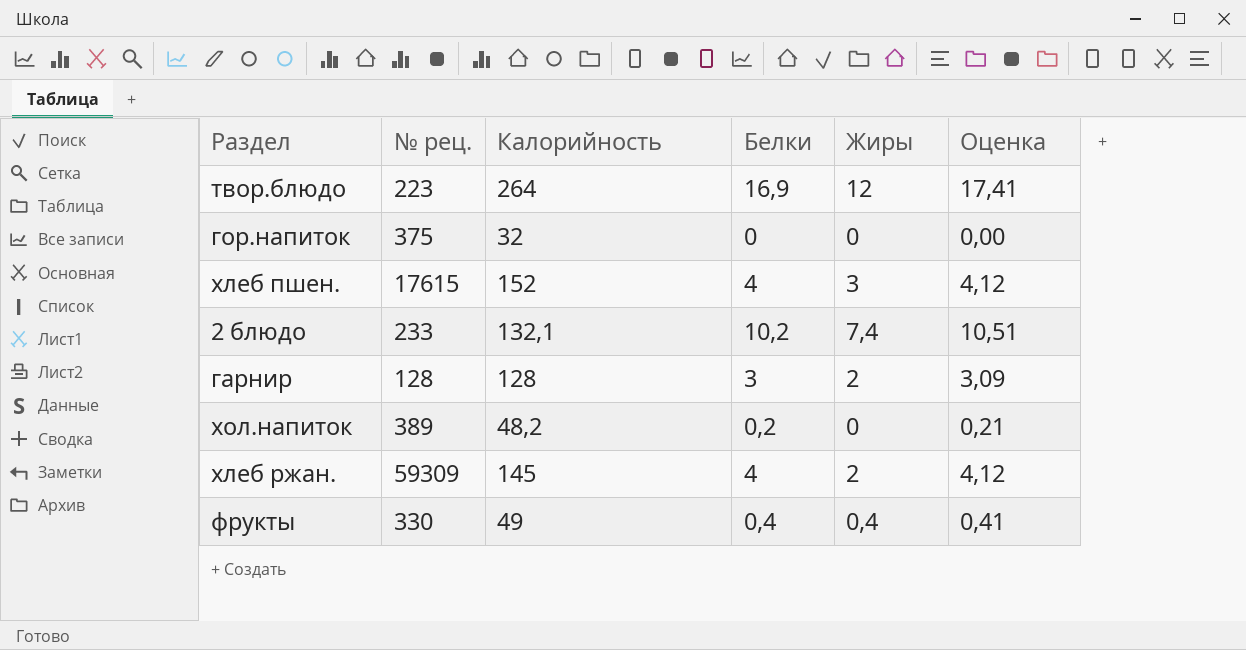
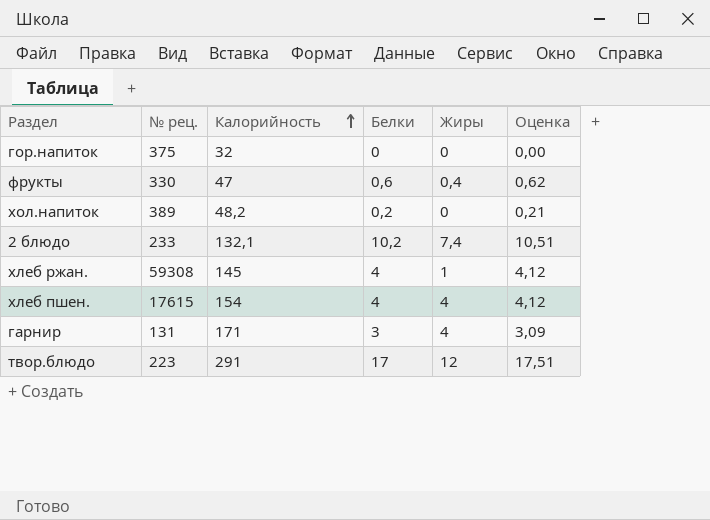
row order: none -> Калорийность ascending
фрукты | Калорийность: 49 -> 47
фрукты | Белки: 0,4 -> 0,6
фрукты | Оценка: 0,41 -> 0,62
хлеб ржан. | № рец.: 59309 -> 59308
хлеб ржан. | Жиры: 2 -> 1
хлеб пшен. | Калорийность: 152 -> 154
хлеб пшен. | Жиры: 3 -> 4
гарнир | № рец.: 128 -> 131
гарнир | Калорийность: 128 -> 171
гарнир | Жиры: 2 -> 4
твор.блюдо | Калорийность: 264 -> 291
твор.блюдо | Белки: 16,9 -> 17
твор.блюдо | Оценка: 17,41 -> 17,51

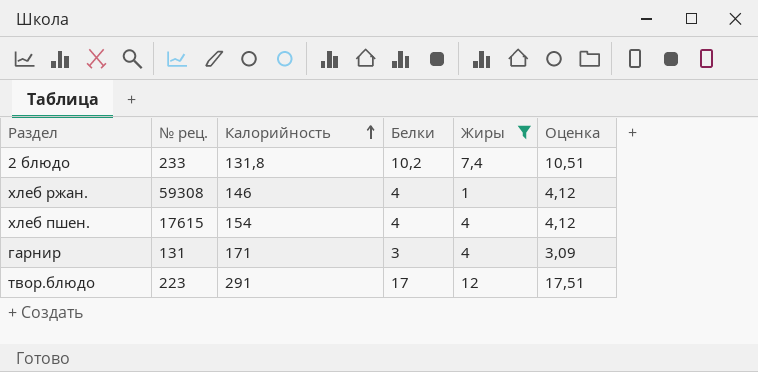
filter: none -> Жиры >= 1
2 блюдо | Калорийность: 132,1 -> 131,8
хлеб ржан. | Калорийность: 145 -> 146

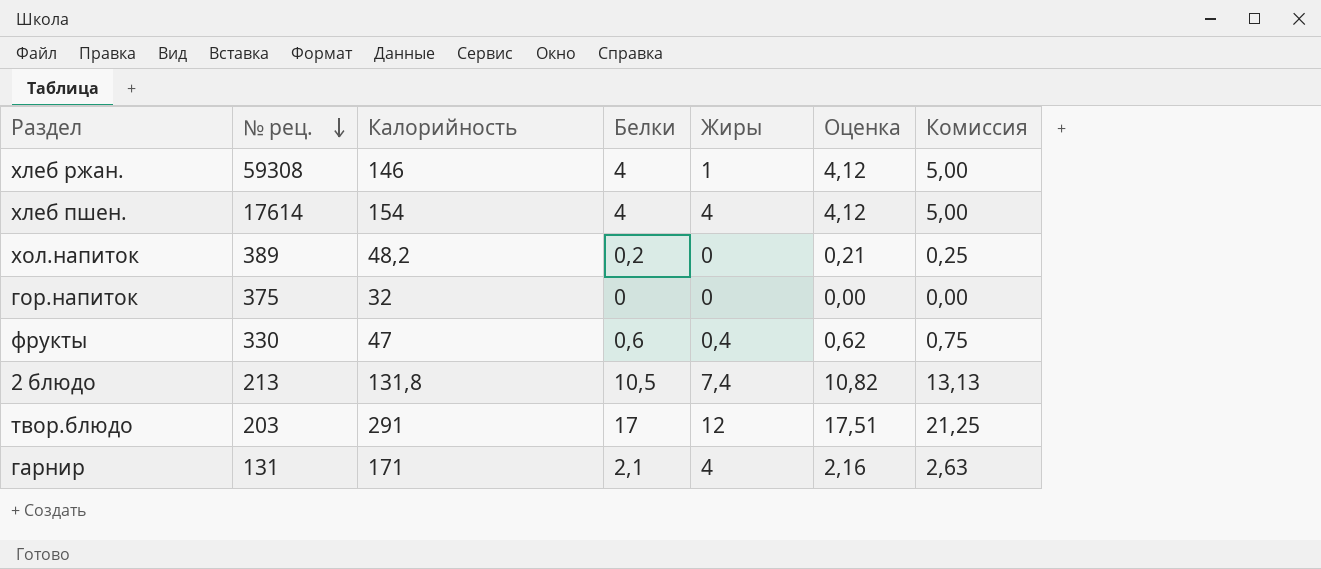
filter: Жиры >= 1 -> none
row order: Калорийность ascending -> № рец. descending
column Комиссия | formula: none -> [Белки] * 1,25
хлеб пшен. | № рец.: 17615 -> 17614
2 блюдо | № рец.: 233 -> 213
2 блюдо | Белки: 10,2 -> 10,5
2 блюдо | Оценка: 10,51 -> 10,82
твор.блюдо | № рец.: 223 -> 203
гарнир | Белки: 3 -> 2,1
гарнир | Оценка: 3,09 -> 2,16

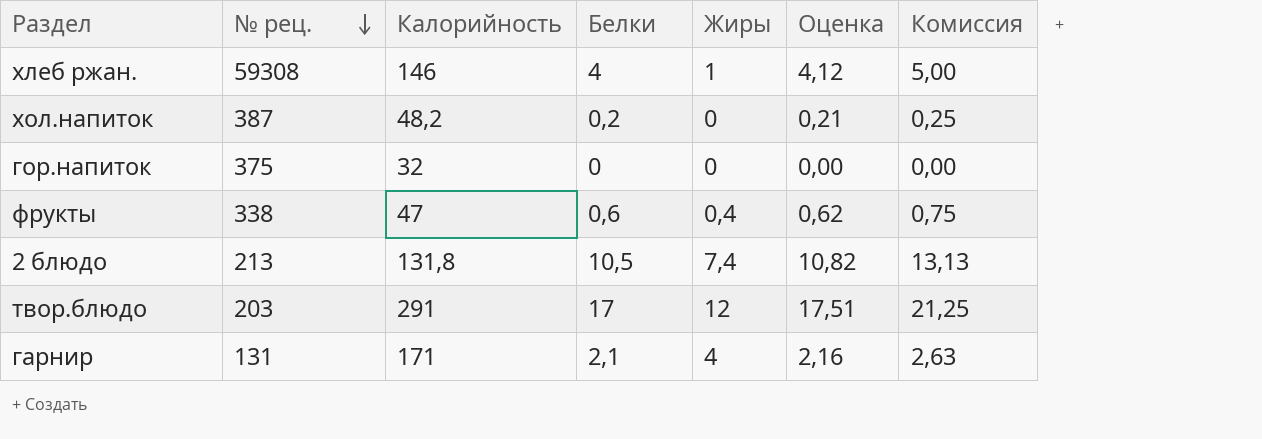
row хлеб пшен.: 17614 | 154 | 4 | 4 | 4,12 | 5,00 -> none
хол.напиток | № рец.: 389 -> 387
фрукты | № рец.: 330 -> 338

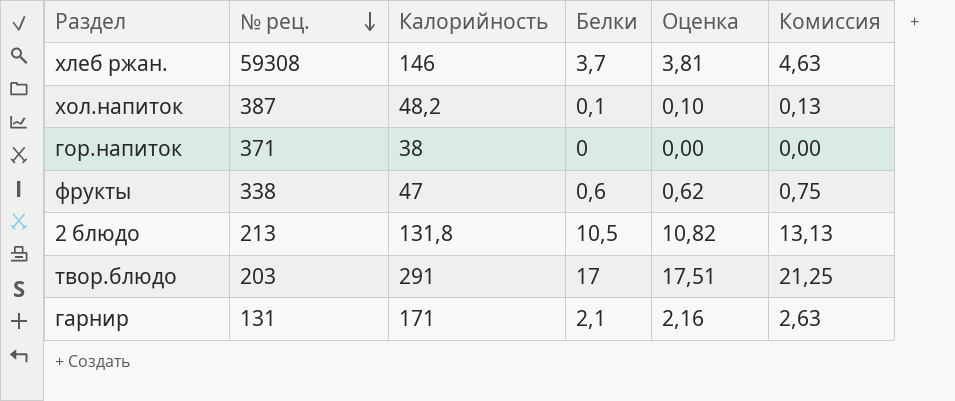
column Жиры | position: 5 -> none
хлеб ржан. | Белки: 4 -> 3,7
хлеб ржан. | Оценка: 4,12 -> 3,81
хлеб ржан. | Комиссия: 5,00 -> 4,63
хол.напиток | Белки: 0,2 -> 0,1
хол.напиток | Оценка: 0,21 -> 0,10
хол.напиток | Комиссия: 0,25 -> 0,13
гор.напиток | № рец.: 375 -> 371
гор.напиток | Калорийность: 32 -> 38

